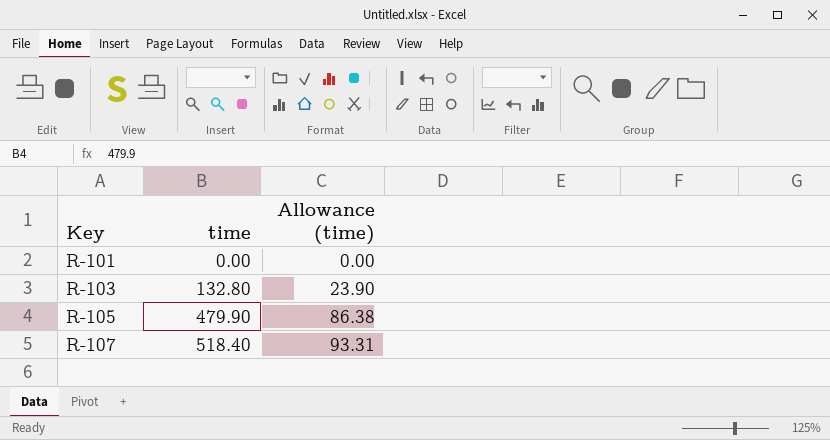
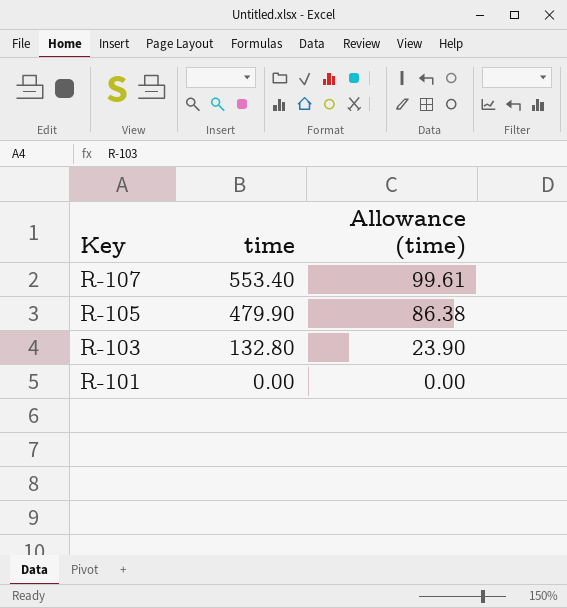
row order: Key ascending -> Key descending
R-107 | time: 518.40 -> 553.40
R-107 | Allowance (time): 93.31 -> 99.61

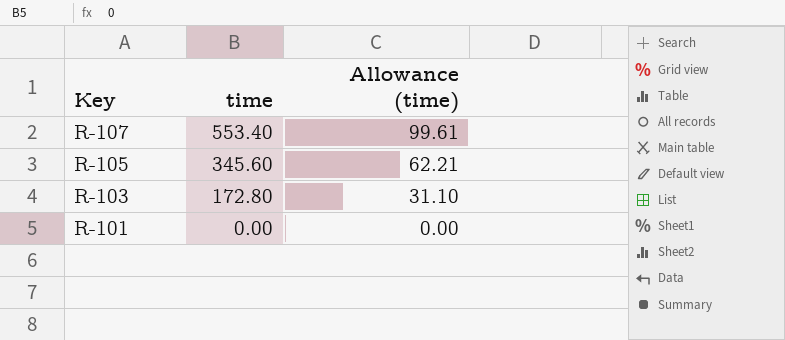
R-105 | time: 479.90 -> 345.60
R-105 | Allowance (time): 86.38 -> 62.21
R-103 | time: 132.80 -> 172.80
R-103 | Allowance (time): 23.90 -> 31.10

